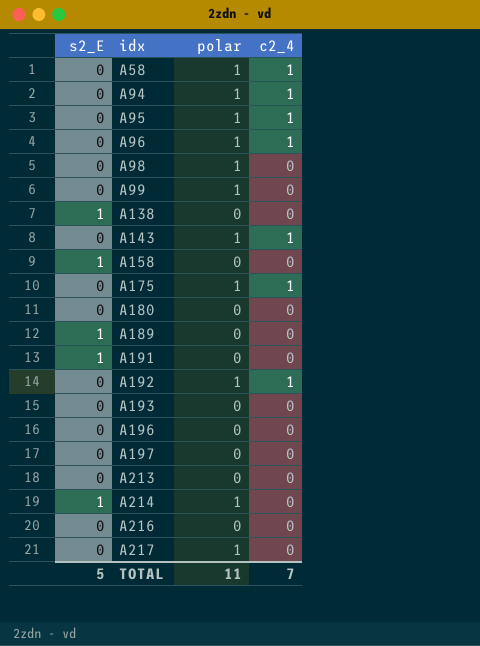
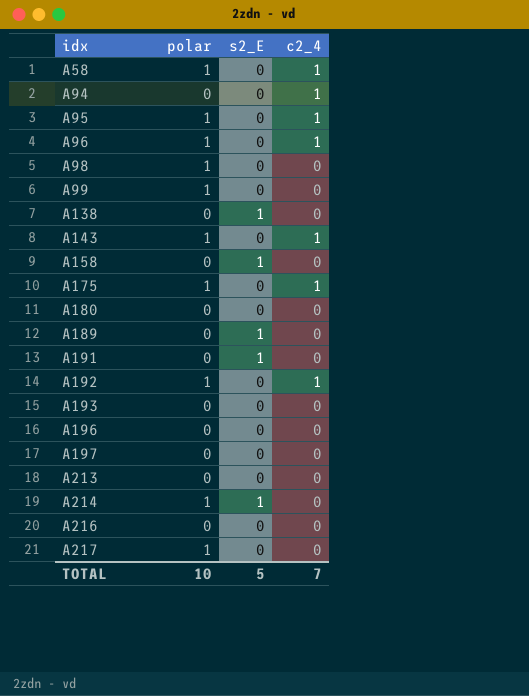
column s2_E | position: 1 -> 3
A94 | polar: 1 -> 0
TOTAL | polar: 11 -> 10

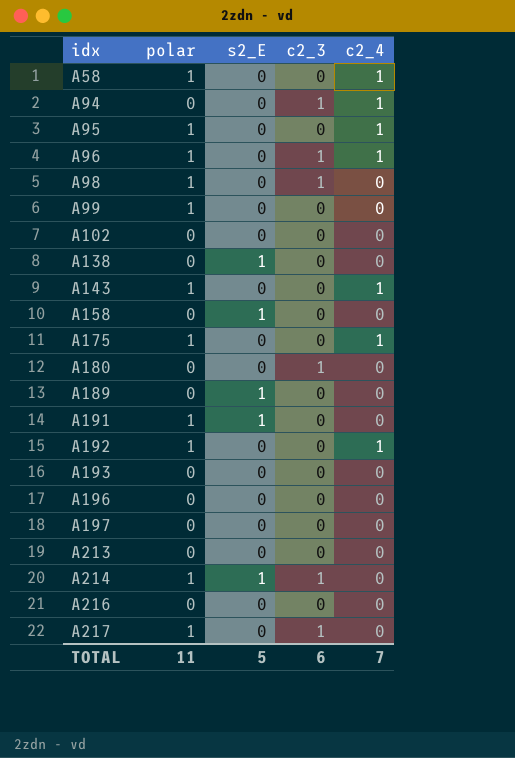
column c2_3 | position: none -> 4
row A102: none -> 0 | 0 | 0 | 0
A191 | polar: 0 -> 1
TOTAL | polar: 10 -> 11

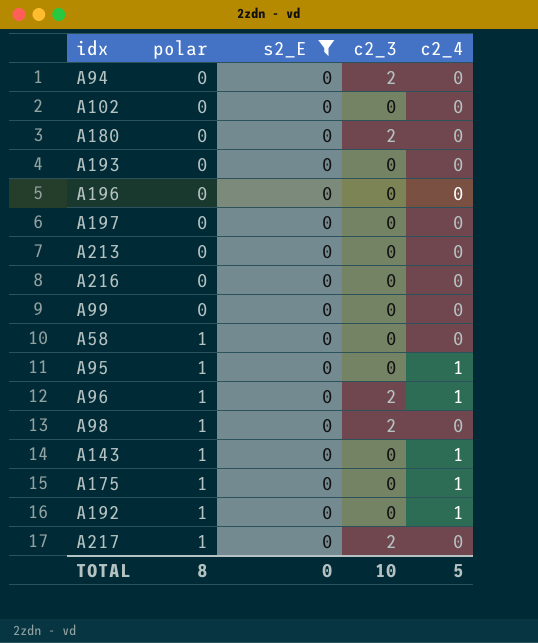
filter: none -> s2_E = 0
row order: idx ascending -> polar ascending
A94 | c2_3: 1 -> 2
A94 | c2_4: 1 -> 0
A180 | c2_3: 1 -> 2
A99 | polar: 1 -> 0
A58 | c2_4: 1 -> 0
A96 | c2_3: 1 -> 2
A98 | c2_3: 1 -> 2
A217 | c2_3: 1 -> 2
TOTAL | polar: 11 -> 8
TOTAL | s2_E: 5 -> 0
TOTAL | c2_3: 6 -> 10
TOTAL | c2_4: 7 -> 5

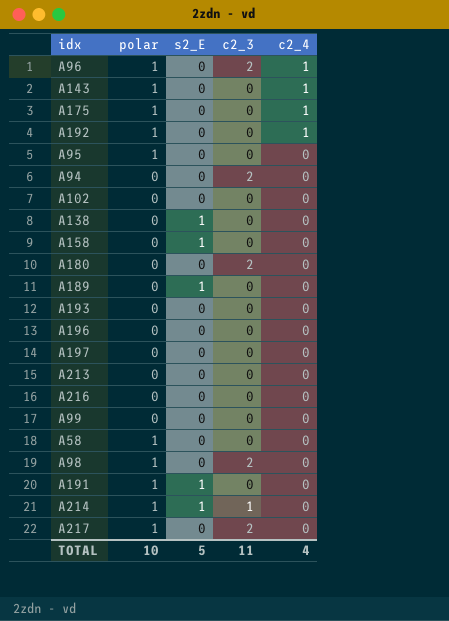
filter: s2_E = 0 -> none
row order: polar ascending -> c2_4 descending
A95 | c2_4: 1 -> 0
TOTAL | polar: 8 -> 10
TOTAL | s2_E: 0 -> 5
TOTAL | c2_3: 10 -> 11
TOTAL | c2_4: 5 -> 4

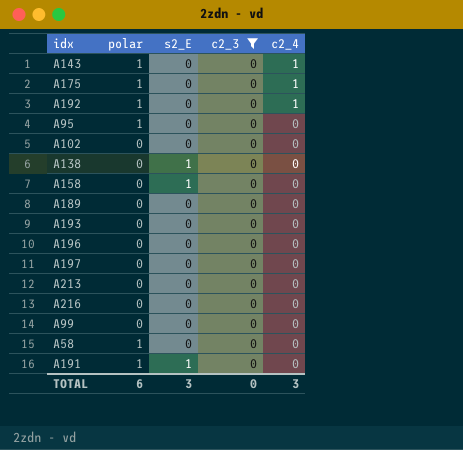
filter: none -> c2_3 = 0
A189 | s2_E: 1 -> 0
TOTAL | polar: 10 -> 6
TOTAL | s2_E: 5 -> 3
TOTAL | c2_3: 11 -> 0
TOTAL | c2_4: 4 -> 3

